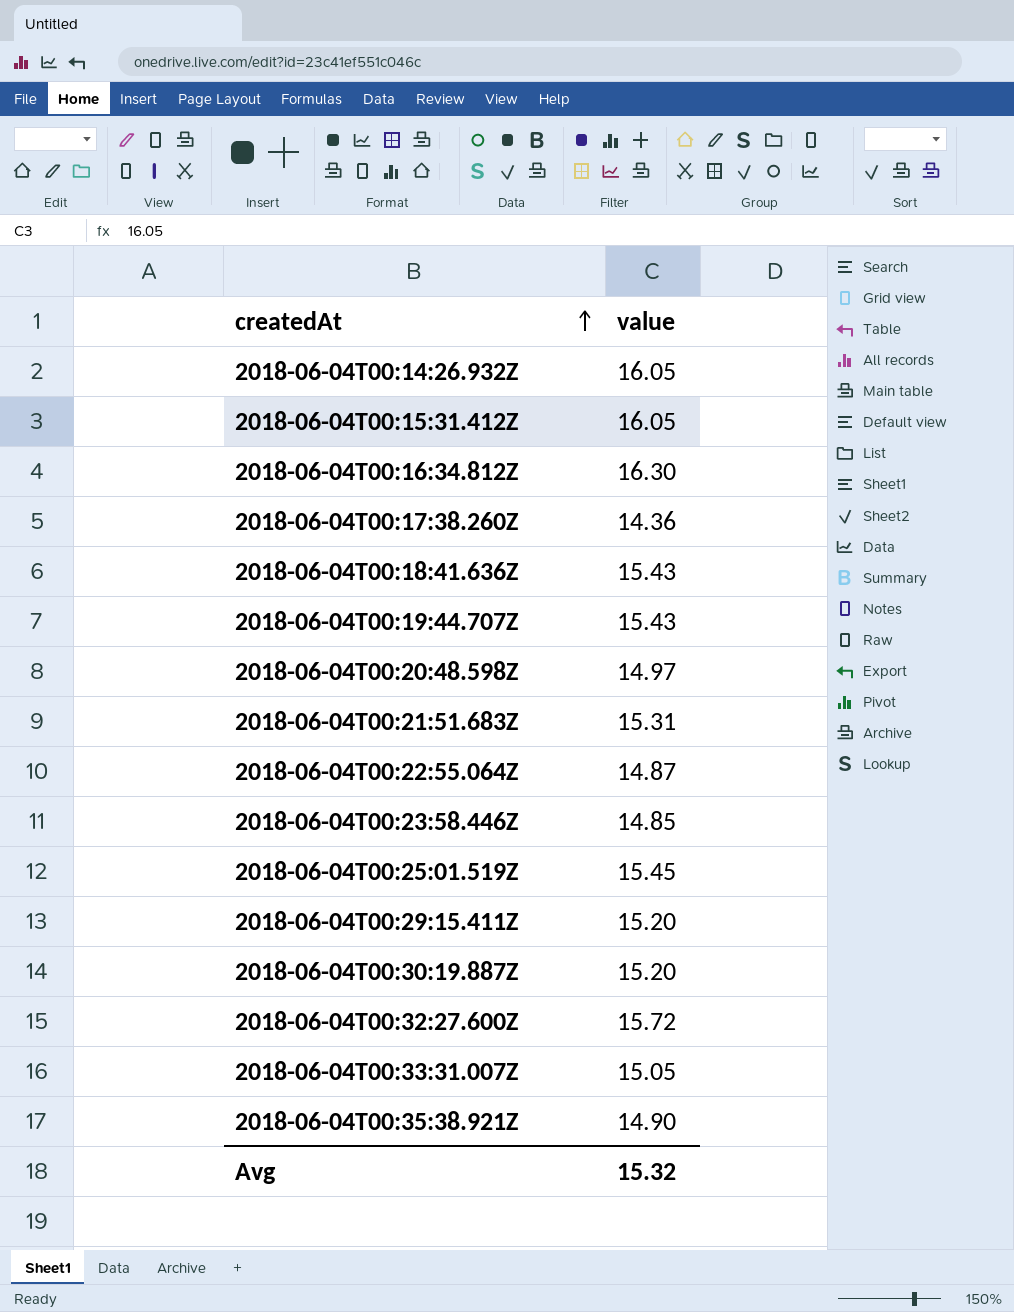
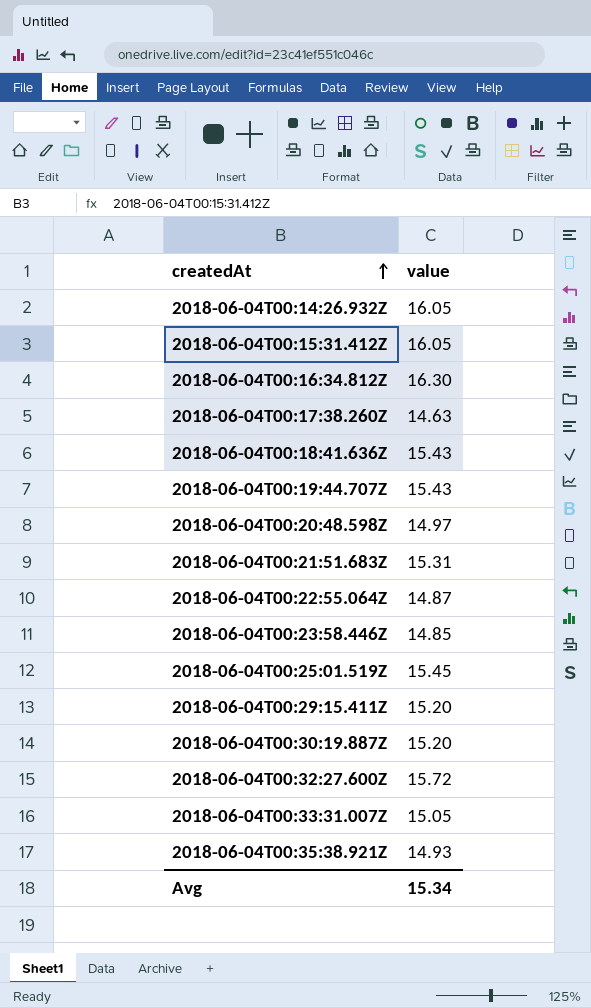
2018-06-04T00:17:38.260Z | value: 14.36 -> 14.63
2018-06-04T00:35:38.921Z | value: 14.90 -> 14.93
Avg | value: 15.32 -> 15.34

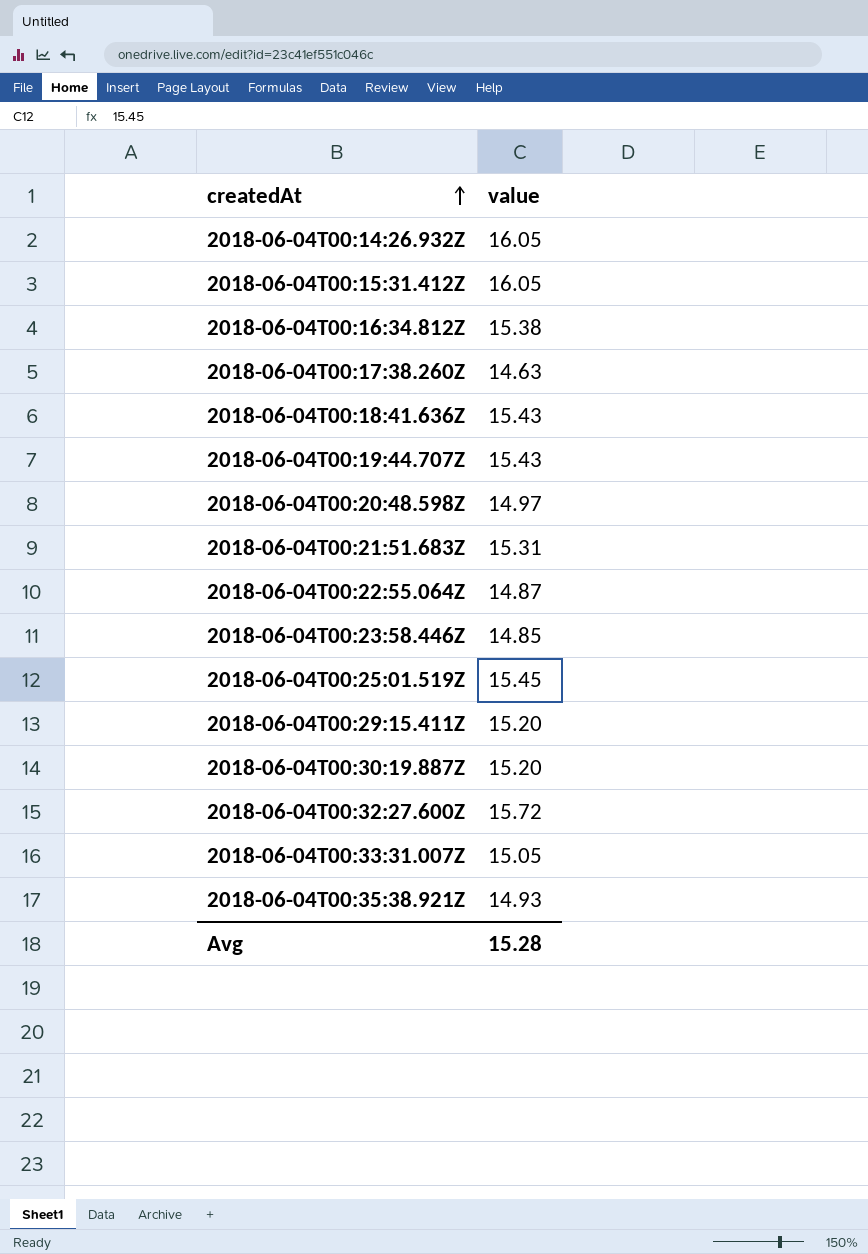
2018-06-04T00:16:34.812Z | value: 16.30 -> 15.38
Avg | value: 15.34 -> 15.28

